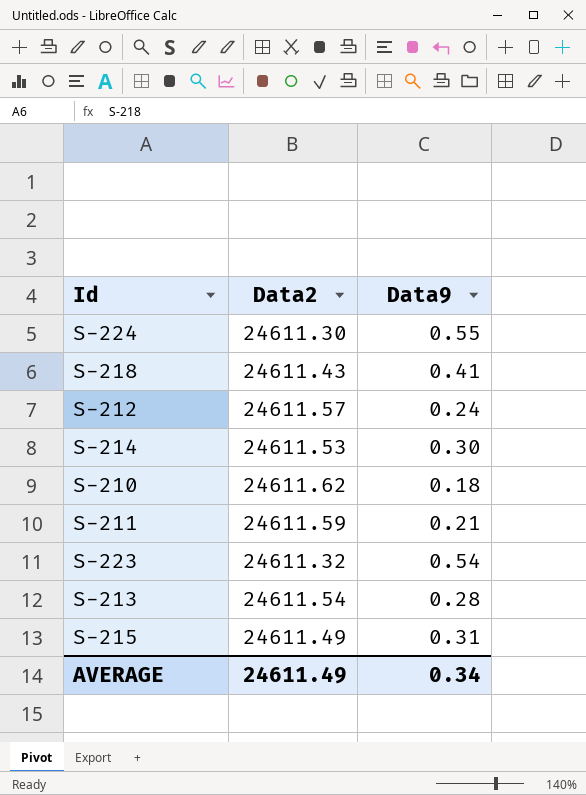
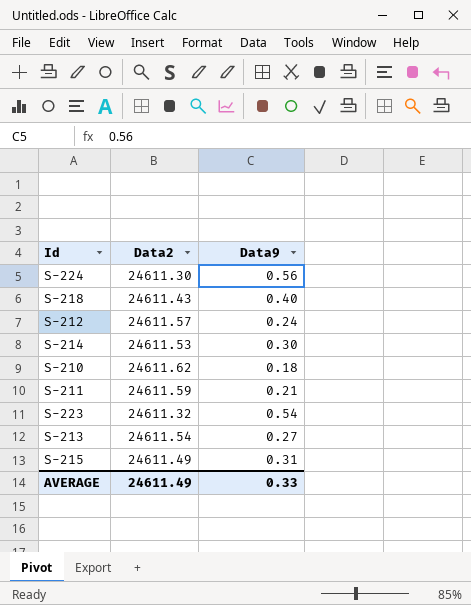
S-224 | Data9: 0.55 -> 0.56
S-218 | Data9: 0.41 -> 0.40
S-213 | Data9: 0.28 -> 0.27
AVERAGE | Data9: 0.34 -> 0.33

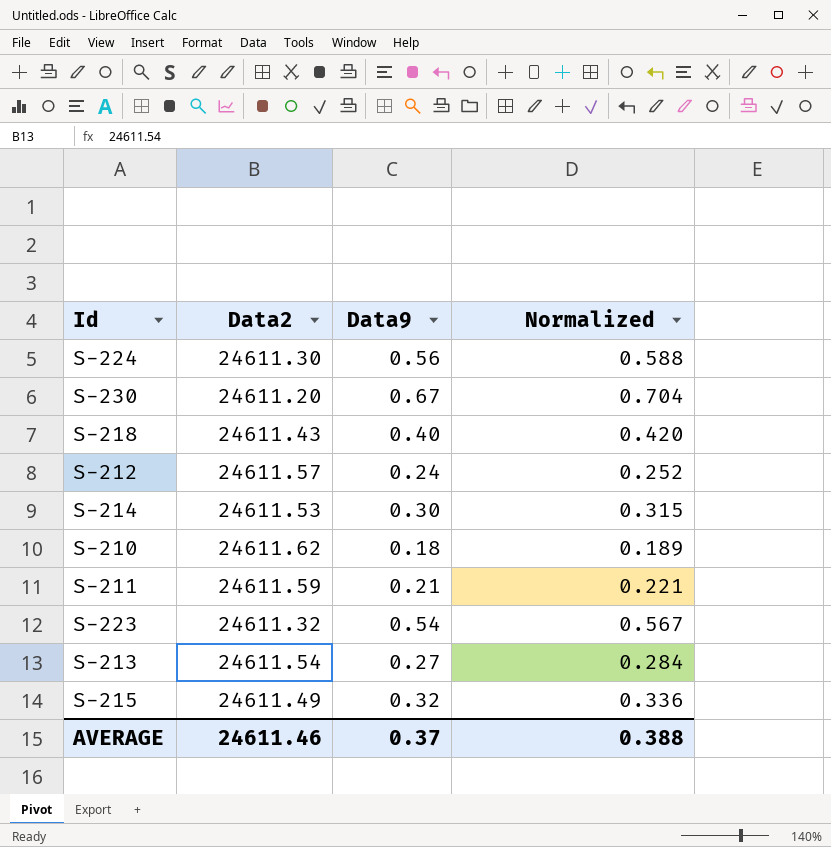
column Normalized | formula: none -> [Data9] * 1.05
row S-230: none -> 24611.20 | 0.67 | 0.704
S-215 | Data9: 0.31 -> 0.32
AVERAGE | Data2: 24611.49 -> 24611.46
AVERAGE | Data9: 0.33 -> 0.37

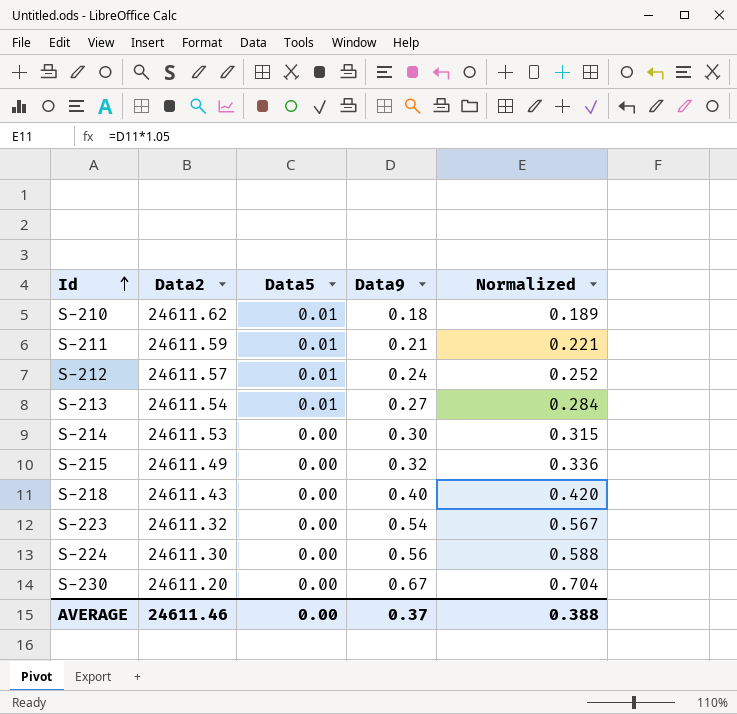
row order: none -> Id ascending
column Data5 | position: none -> 3

